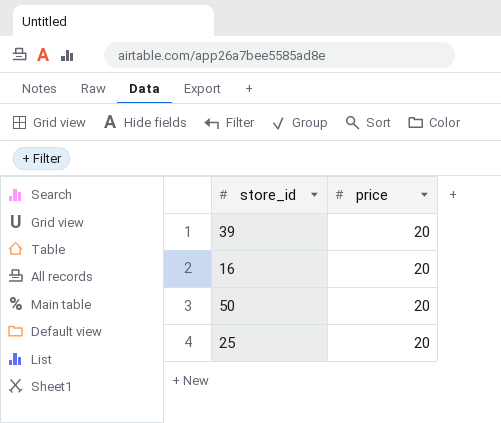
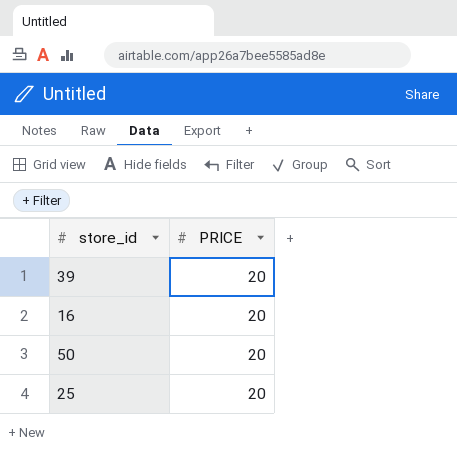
column name: price -> PRICE

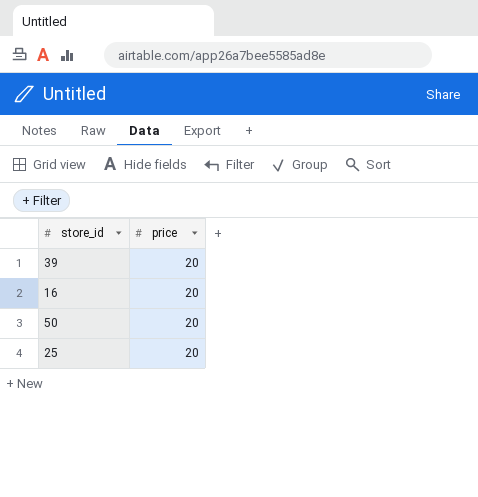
column name: PRICE -> price

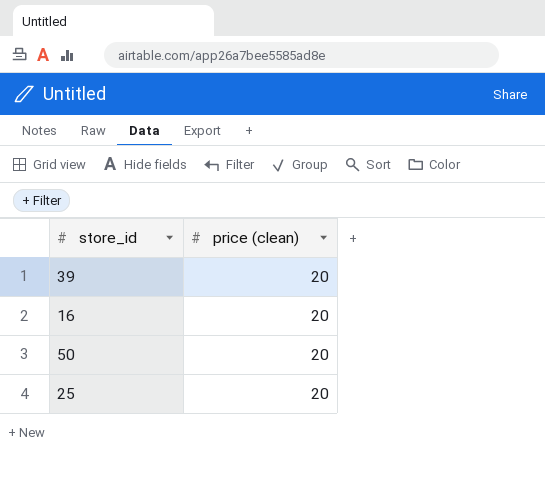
column name: price -> price (clean)

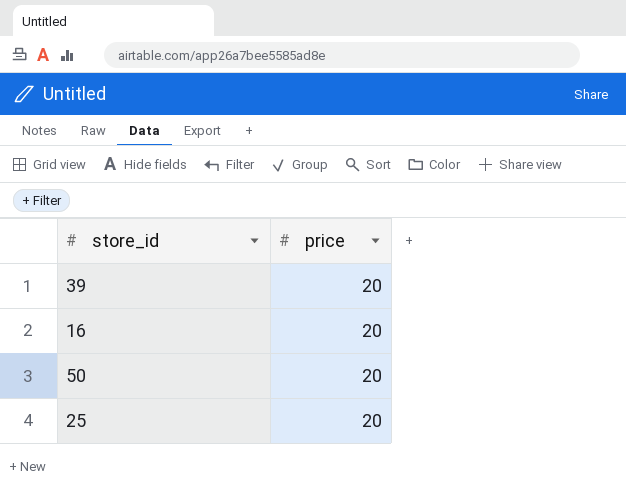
column name: price (clean) -> price

